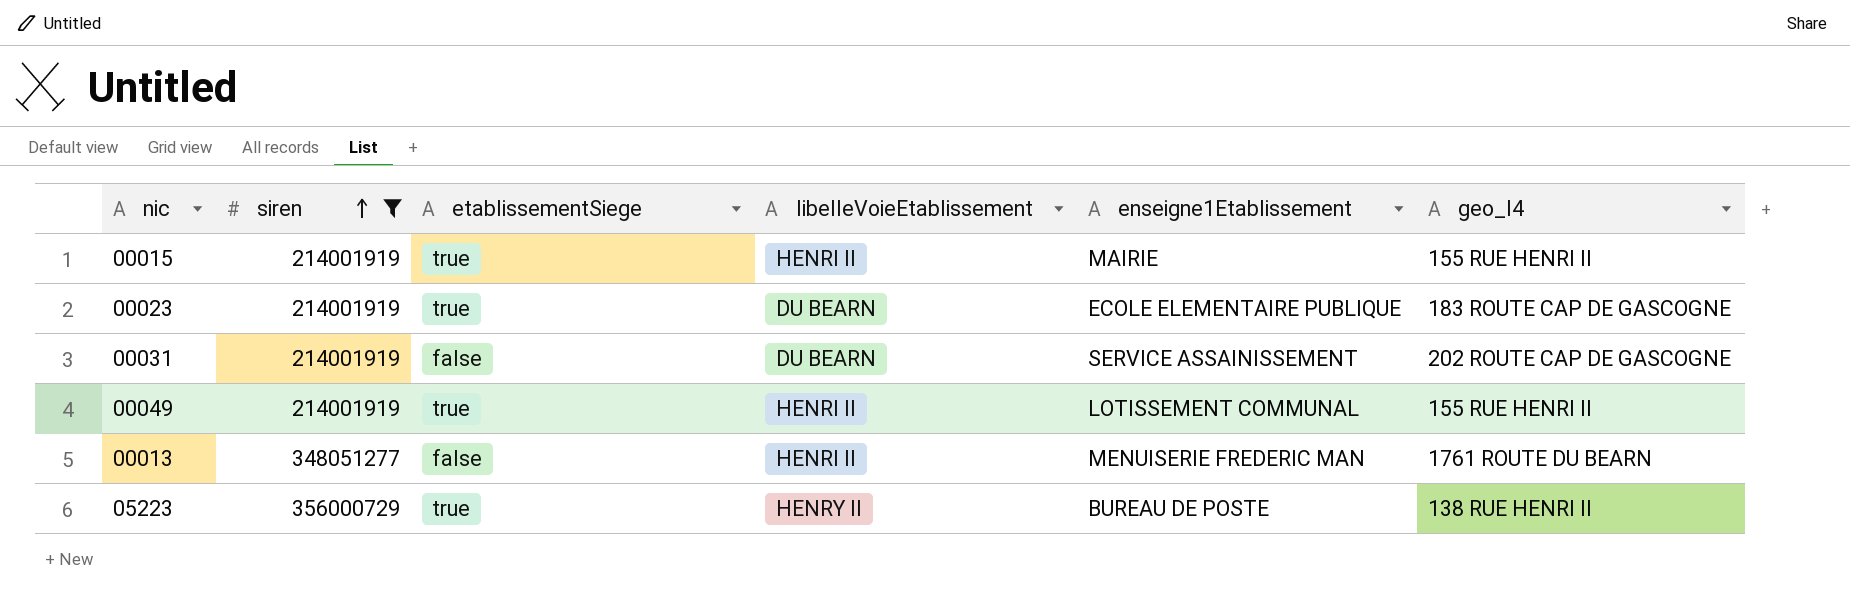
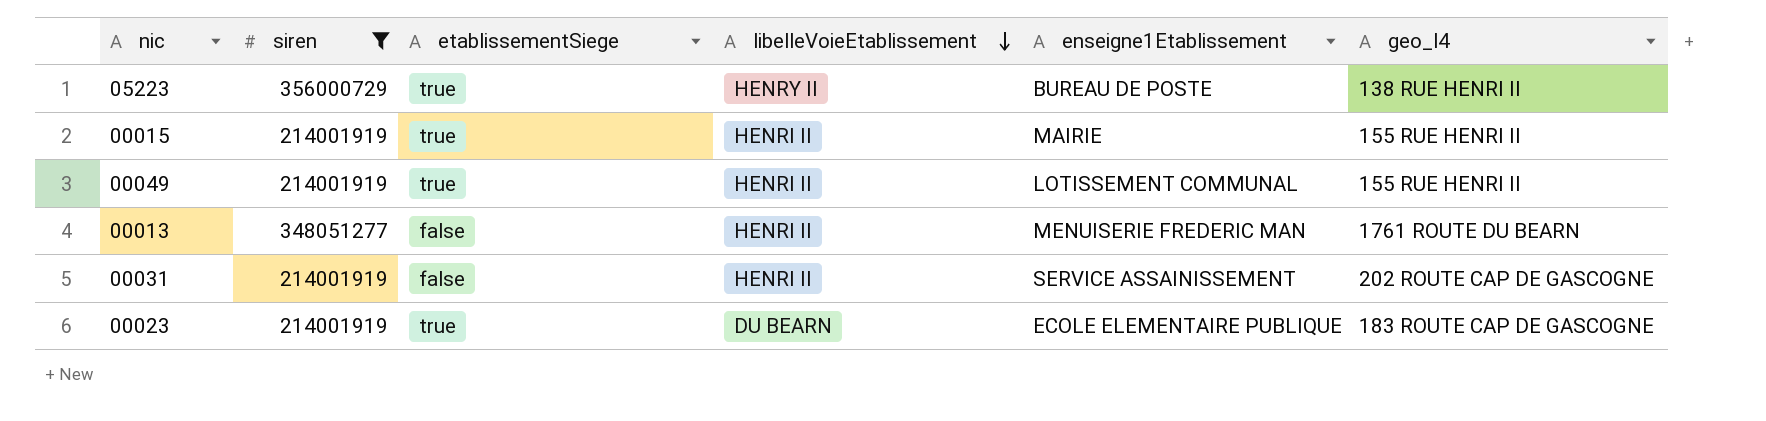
row order: siren ascending -> libelleVoieEtablissement descending
00031 | libelleVoieEtablissement: DU BEARN -> HENRI II

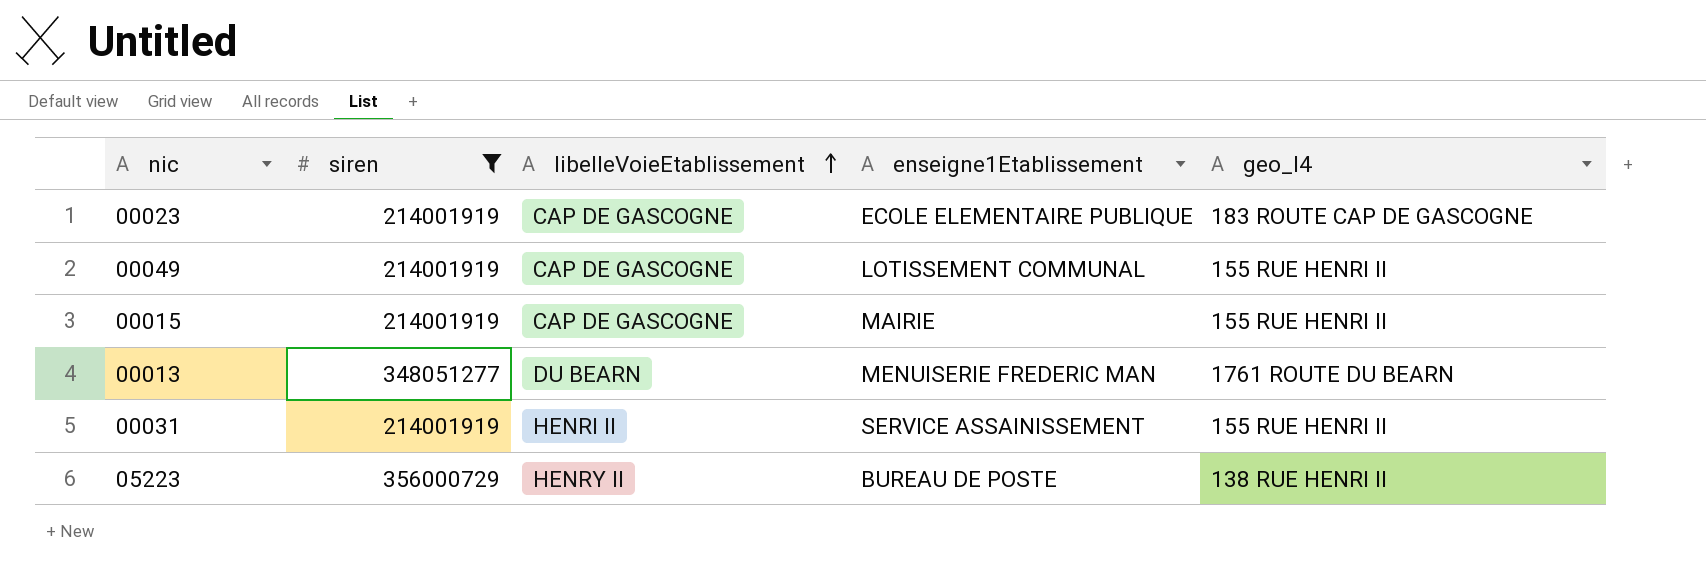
row order: libelleVoieEtablissement descending -> libelleVoieEtablissement ascending
column etablissementSiege | position: 3 -> none
00023 | libelleVoieEtablissement: DU BEARN -> CAP DE GASCOGNE
00049 | libelleVoieEtablissement: HENRI II -> CAP DE GASCOGNE
00015 | libelleVoieEtablissement: HENRI II -> CAP DE GASCOGNE
00013 | libelleVoieEtablissement: HENRI II -> DU BEARN
00031 | geo_l4: 202 ROUTE CAP DE GASCOGNE -> 155 RUE HENRI II

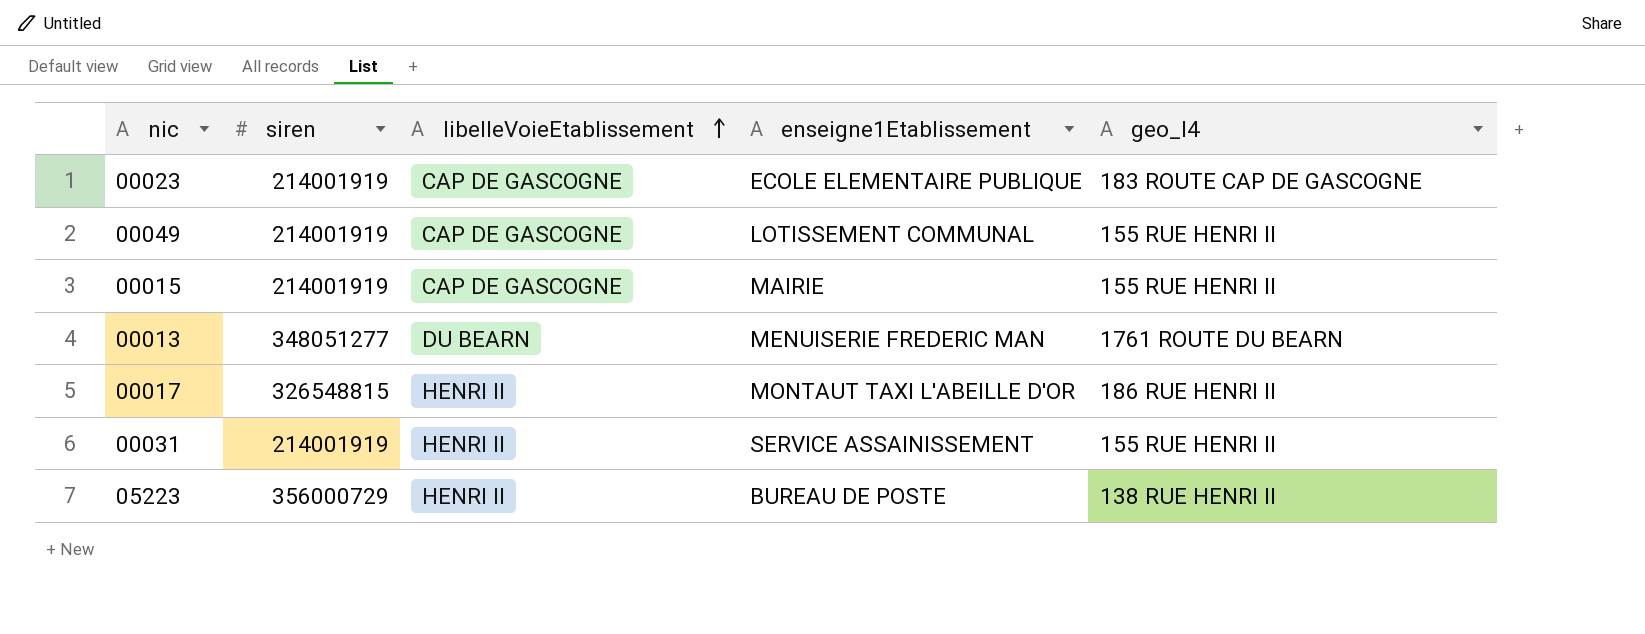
filter: siren != 326548815 -> none
05223 | libelleVoieEtablissement: HENRY II -> HENRI II

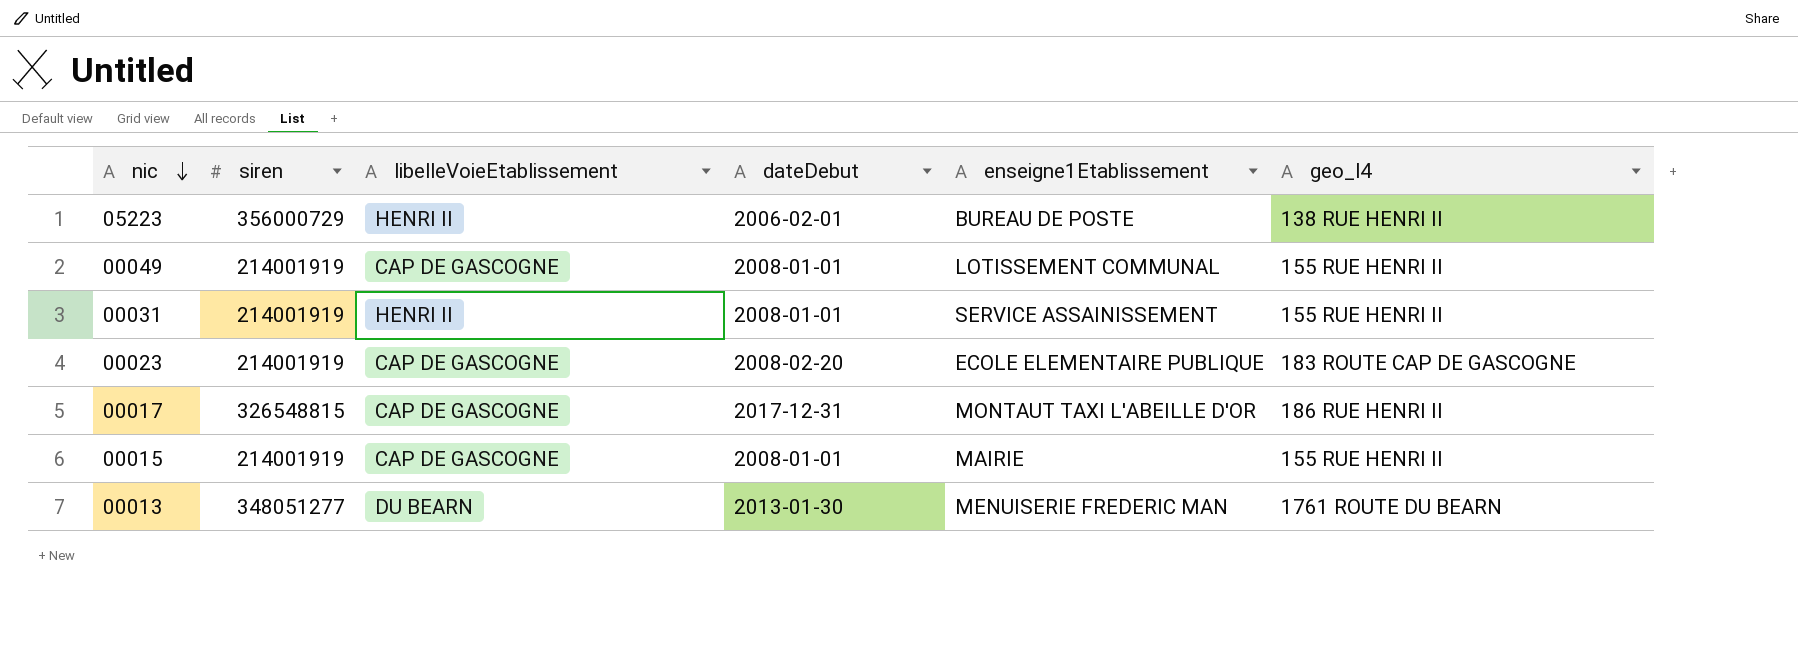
row order: libelleVoieEtablissement ascending -> nic descending
column dateDebut | position: none -> 4
00017 | libelleVoieEtablissement: HENRI II -> CAP DE GASCOGNE

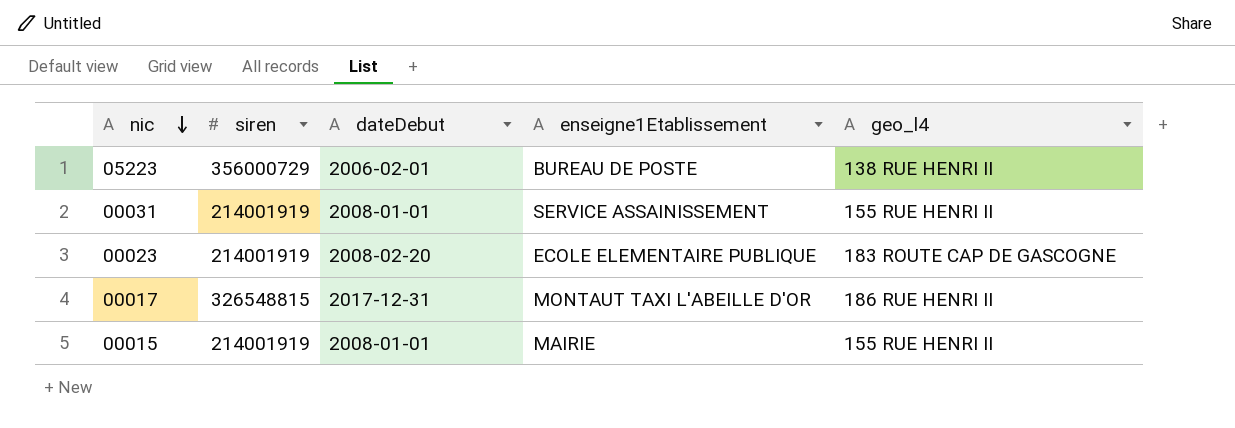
column libelleVoieEtablissement | position: 3 -> none
row 00049: 214001919 | CAP DE GASCOGNE | 2008-01-01 | LOTISSEMENT COMMUNAL | 155 RUE HENRI II -> none
row 00013: 348051277 | DU BEARN | 2013-01-30 | MENUISERIE FREDERIC MAN | 1761 ROUTE DU BEARN -> none

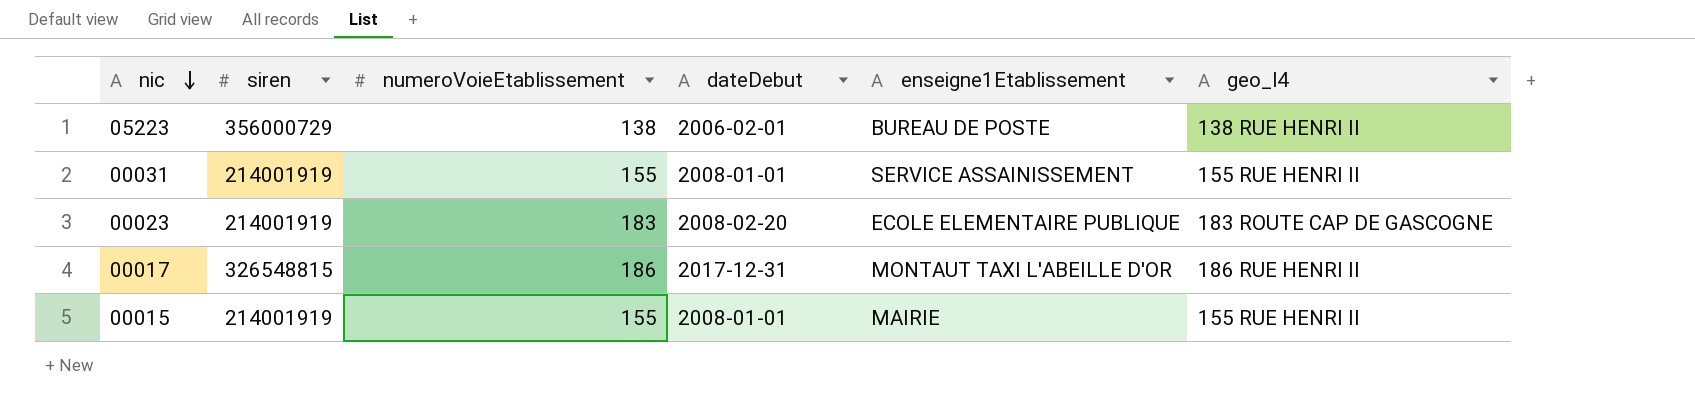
column numeroVoieEtablissement | position: none -> 3

